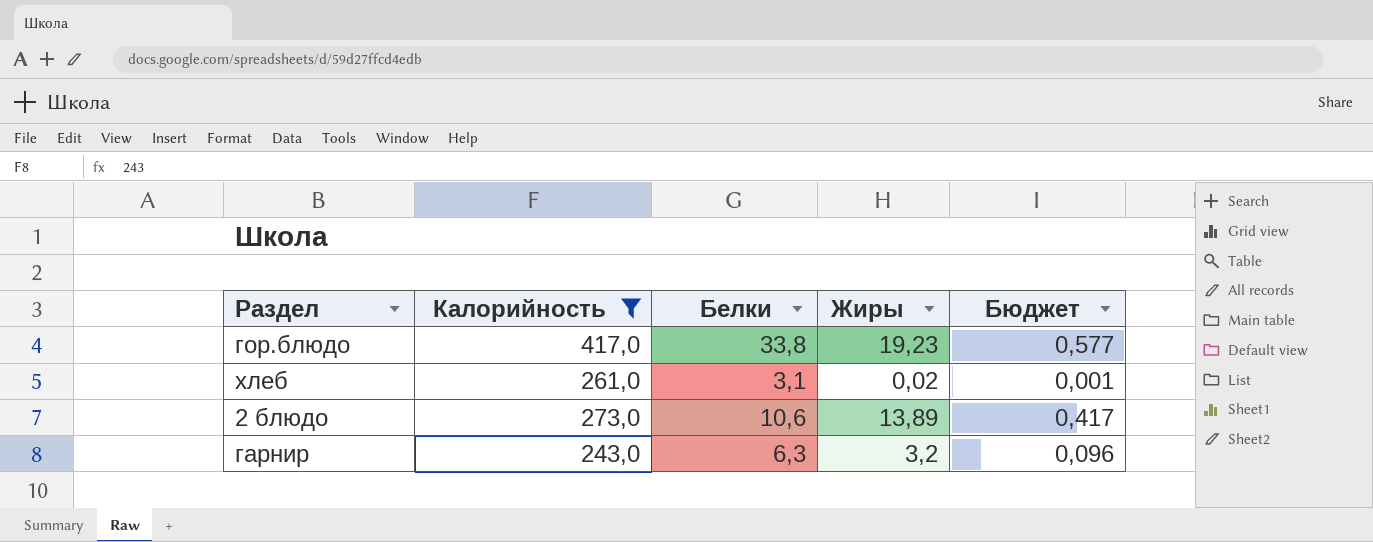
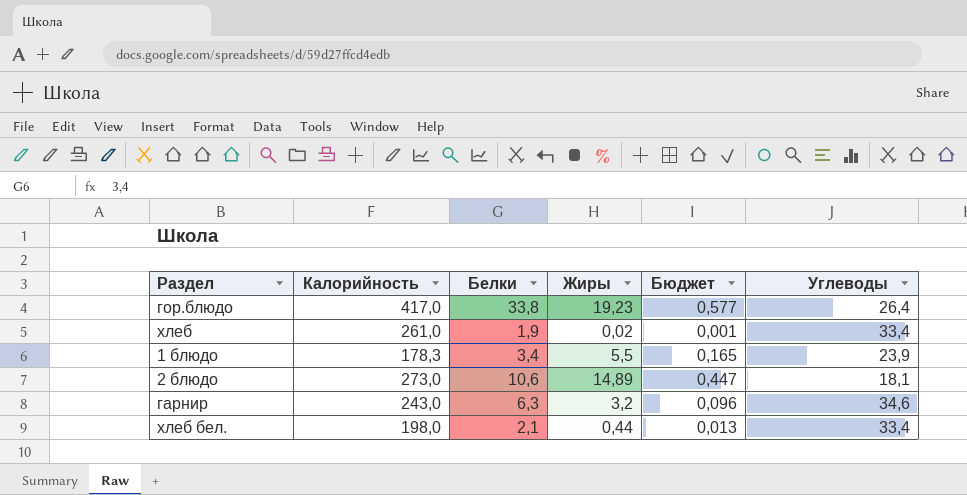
filter: Калорийность >= 243,0 -> none
column Углеводы | position: none -> 6
хлеб | Белки: 3,1 -> 1,9
2 блюдо | Жиры: 13,89 -> 14,89
2 блюдо | Бюджет: 0,417 -> 0,447

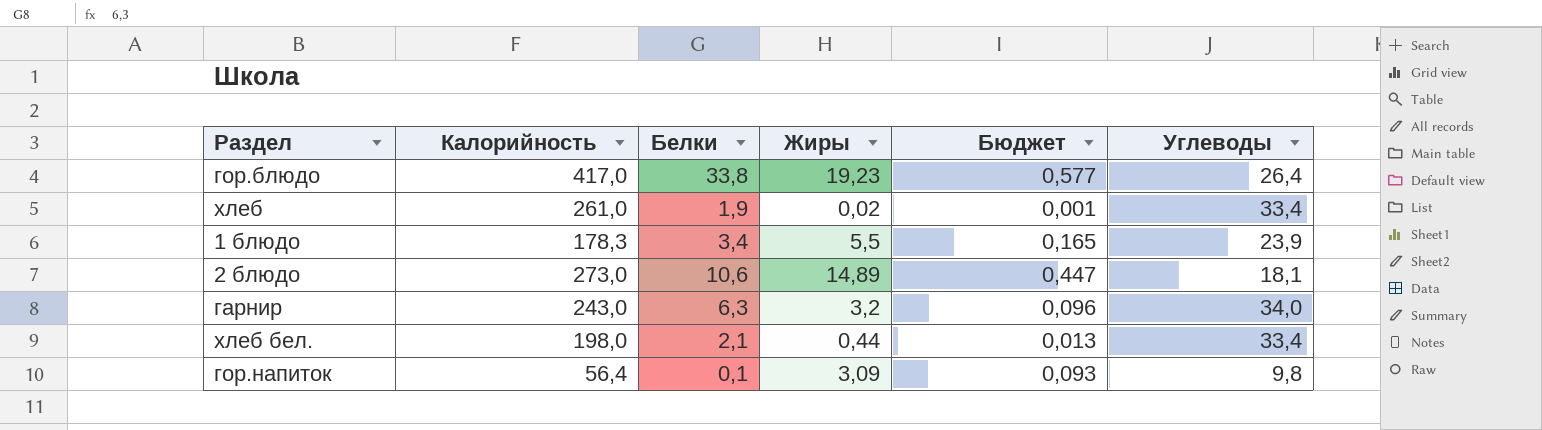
гарнир | Углеводы: 34,6 -> 34,0
row гор.напиток: none -> 56,4 | 0,1 | 3,09 | 0,093 | 9,8

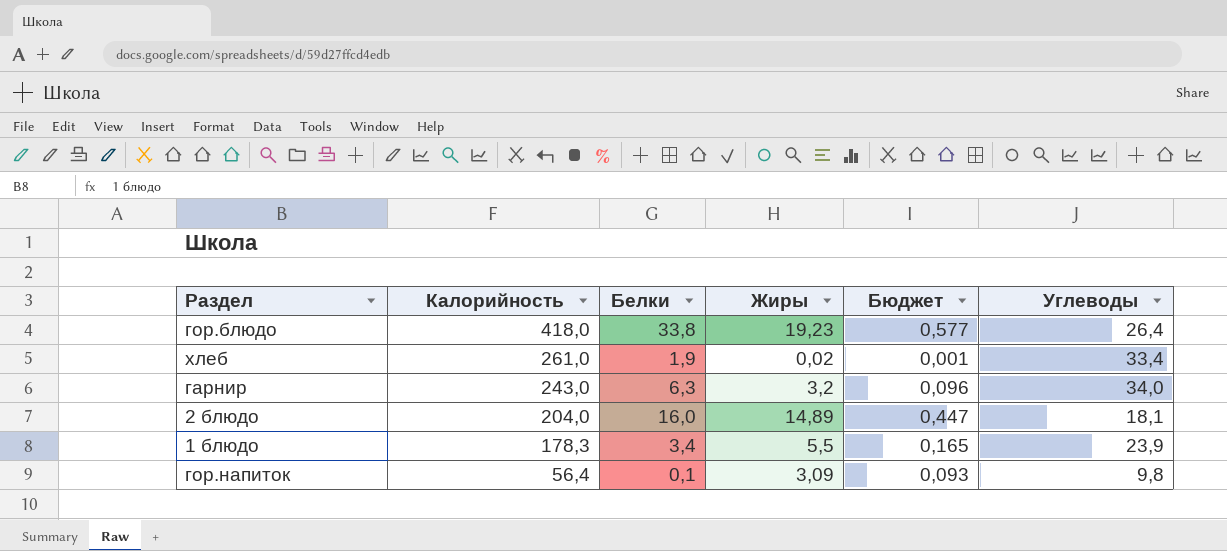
row order: none -> Калорийность descending
row хлеб бел.: 198,0 | 2,1 | 0,44 | 0,013 | 33,4 -> none
гор.блюдо | Калорийность: 417,0 -> 418,0
2 блюдо | Калорийность: 273,0 -> 204,0
2 блюдо | Белки: 10,6 -> 16,0

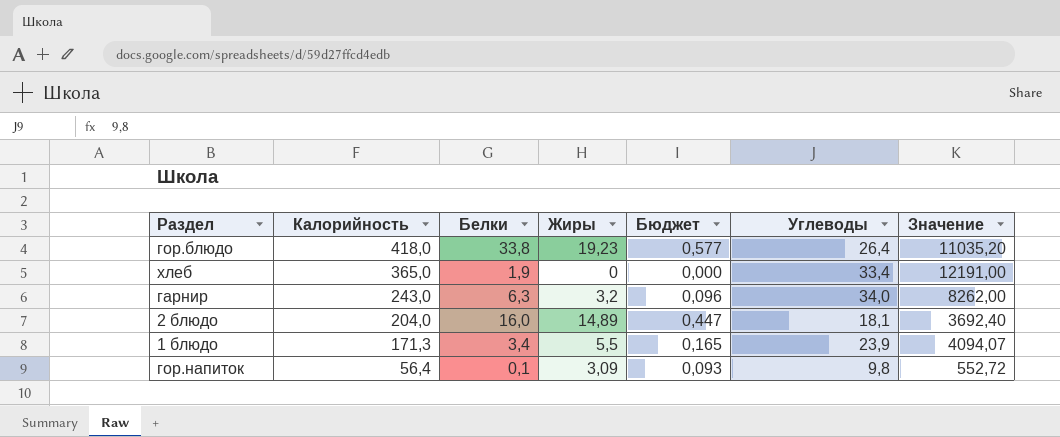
column Значение | formula: none -> [Калорийность] * [Углеводы]
хлеб | Калорийность: 261,0 -> 365,0
хлеб | Жиры: 0,02 -> 0
хлеб | Бюджет: 0,001 -> 0,000
1 блюдо | Калорийность: 178,3 -> 171,3

